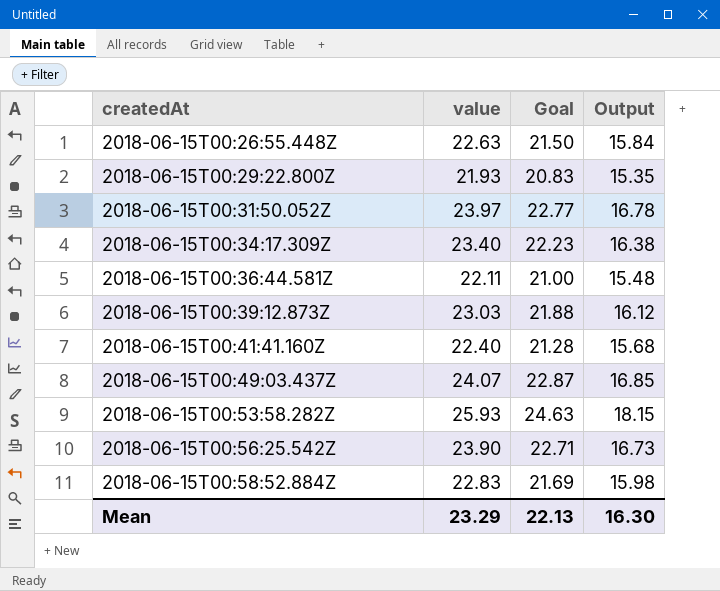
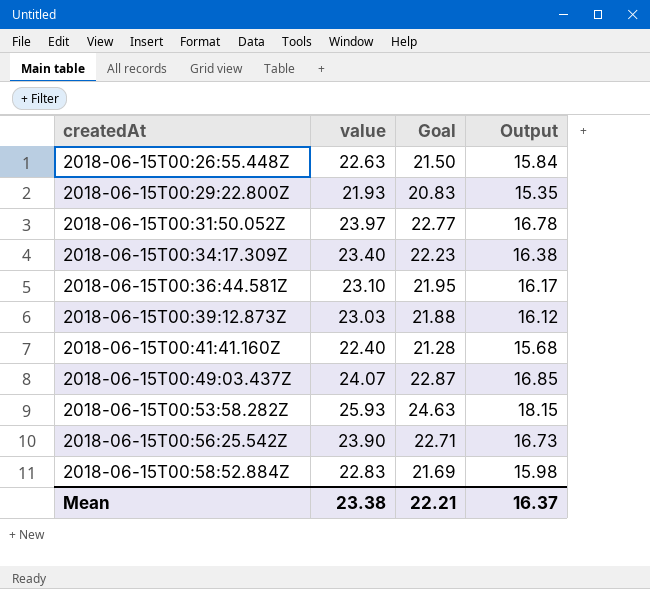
2018-06-15T00:36:44.581Z | value: 22.11 -> 23.10
2018-06-15T00:36:44.581Z | Goal: 21.00 -> 21.95
2018-06-15T00:36:44.581Z | Output: 15.48 -> 16.17
Mean | value: 23.29 -> 23.38
Mean | Goal: 22.13 -> 22.21
Mean | Output: 16.30 -> 16.37

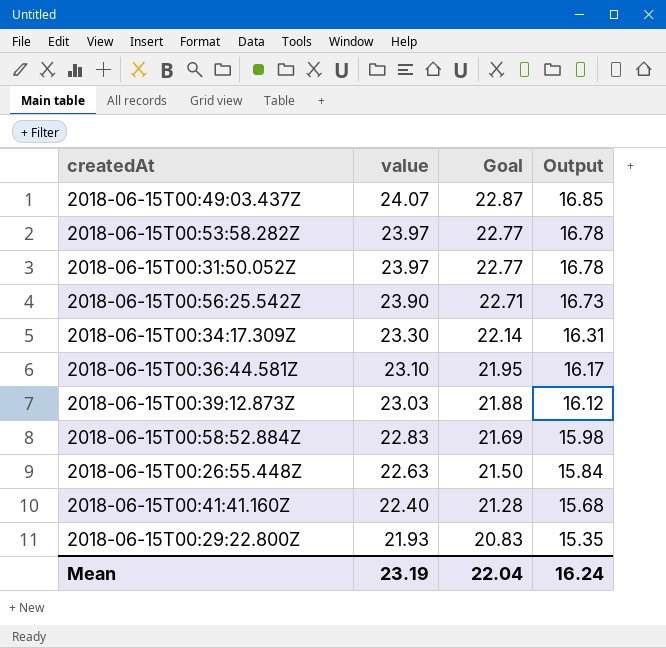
row order: createdAt ascending -> value descending
2018-06-15T00:53:58.282Z | value: 25.93 -> 23.97
2018-06-15T00:53:58.282Z | Goal: 24.63 -> 22.77
2018-06-15T00:53:58.282Z | Output: 18.15 -> 16.78
2018-06-15T00:34:17.309Z | value: 23.40 -> 23.30
2018-06-15T00:34:17.309Z | Goal: 22.23 -> 22.14
2018-06-15T00:34:17.309Z | Output: 16.38 -> 16.31
Mean | value: 23.38 -> 23.19
Mean | Goal: 22.21 -> 22.04
Mean | Output: 16.37 -> 16.24

